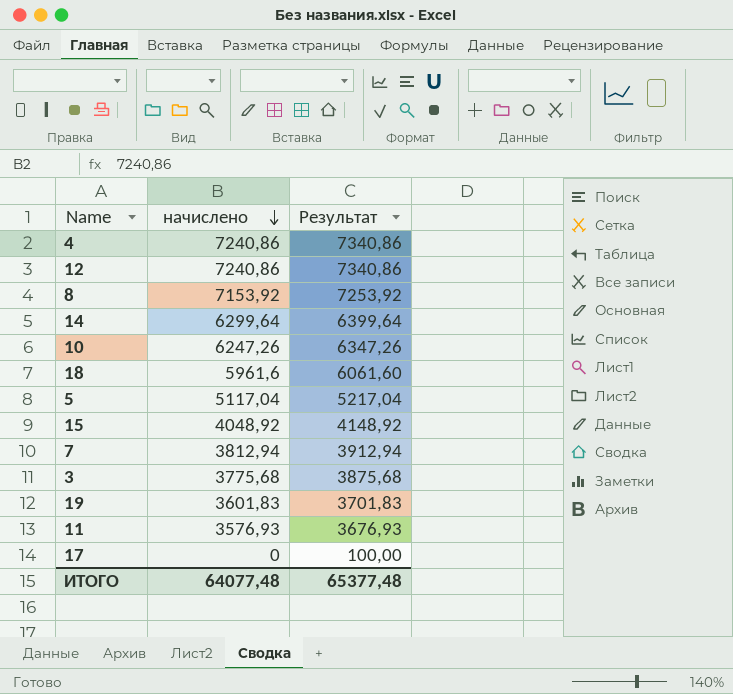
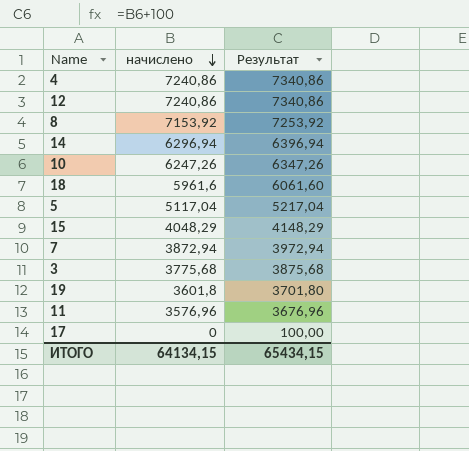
14 | начислено: 6299,64 -> 6296,94
14 | Результат: 6399,64 -> 6396,94
15 | начислено: 4048,92 -> 4048,29
15 | Результат: 4148,92 -> 4148,29
7 | начислено: 3812,94 -> 3872,94
7 | Результат: 3912,94 -> 3972,94
19 | начислено: 3601,83 -> 3601,8
19 | Результат: 3701,83 -> 3701,80
11 | начислено: 3576,93 -> 3576,96
11 | Результат: 3676,93 -> 3676,96
ИТОГО | начислено: 64077,48 -> 64134,15
ИТОГО | Результат: 65377,48 -> 65434,15

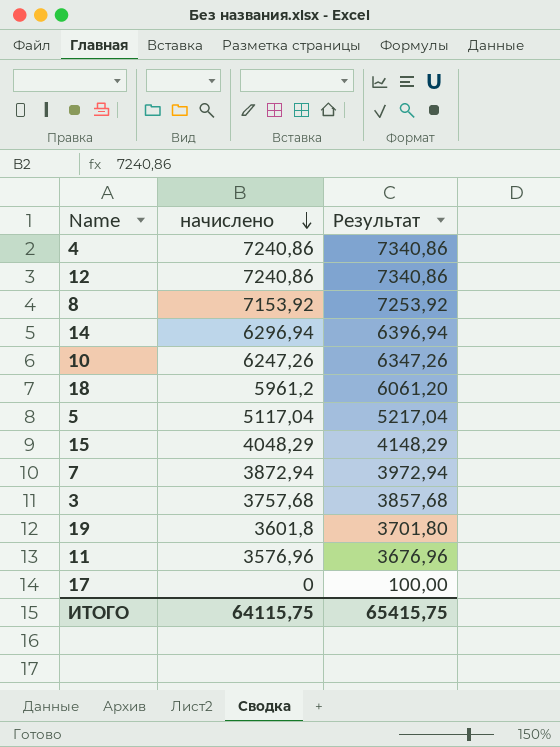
18 | начислено: 5961,6 -> 5961,2
18 | Результат: 6061,60 -> 6061,20
3 | начислено: 3775,68 -> 3757,68
3 | Результат: 3875,68 -> 3857,68
ИТОГО | начислено: 64134,15 -> 64115,75
ИТОГО | Результат: 65434,15 -> 65415,75

